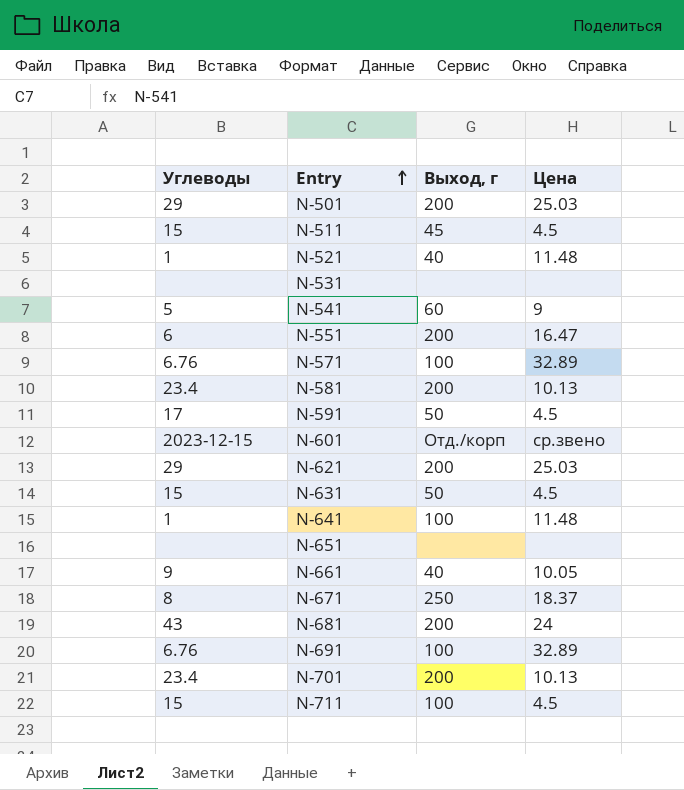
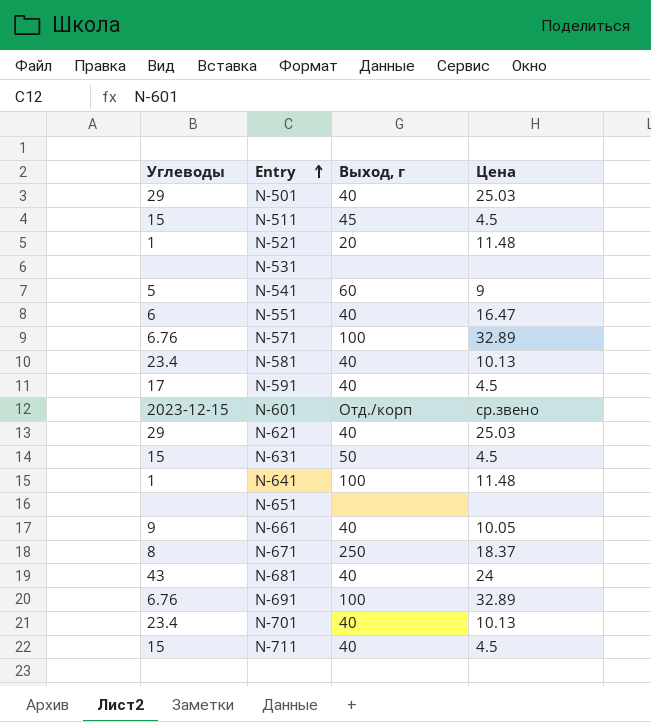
N-501 | Выход, г: 200 -> 40
N-521 | Выход, г: 40 -> 20
N-551 | Выход, г: 200 -> 40
N-581 | Выход, г: 200 -> 40
N-591 | Выход, г: 50 -> 40
N-621 | Выход, г: 200 -> 40
N-681 | Выход, г: 200 -> 40
N-701 | Выход, г: 200 -> 40
N-711 | Выход, г: 100 -> 40

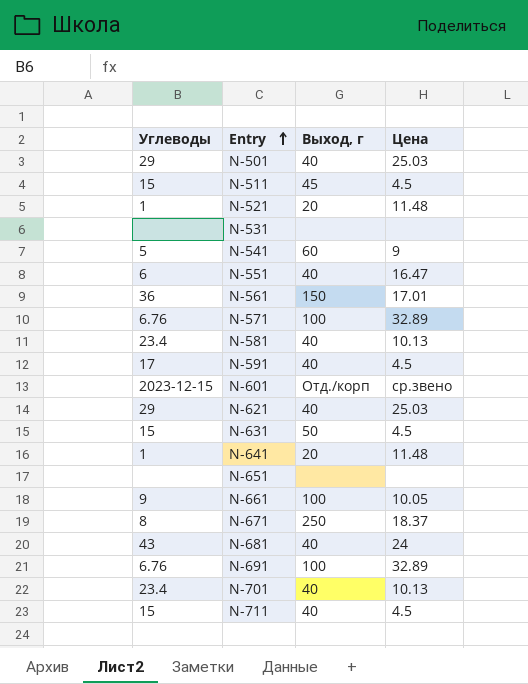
row N-561: none -> 36 | 150 | 17.01
N-641 | Выход, г: 100 -> 20
N-661 | Выход, г: 40 -> 100

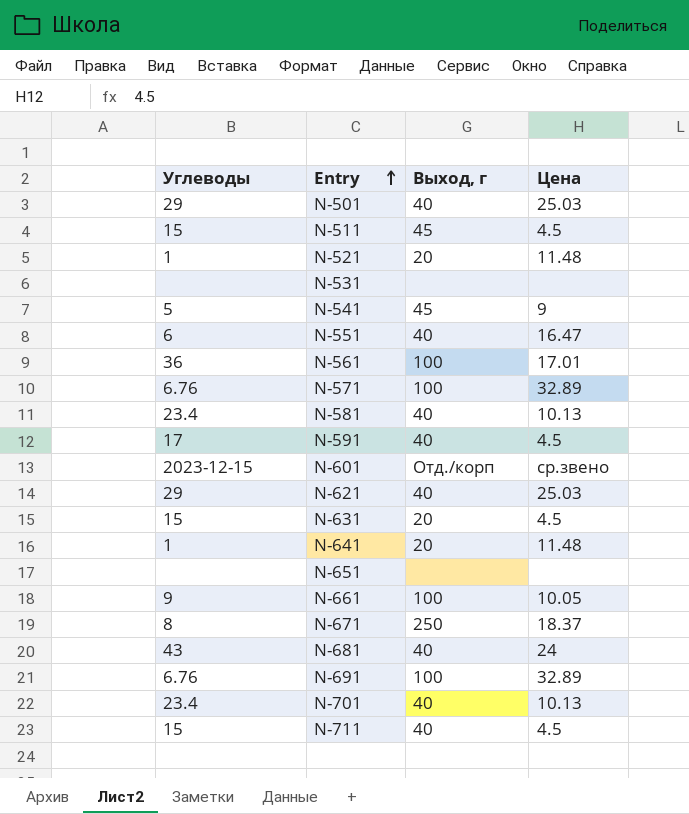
N-541 | Выход, г: 60 -> 45
N-561 | Выход, г: 150 -> 100
N-631 | Выход, г: 50 -> 20

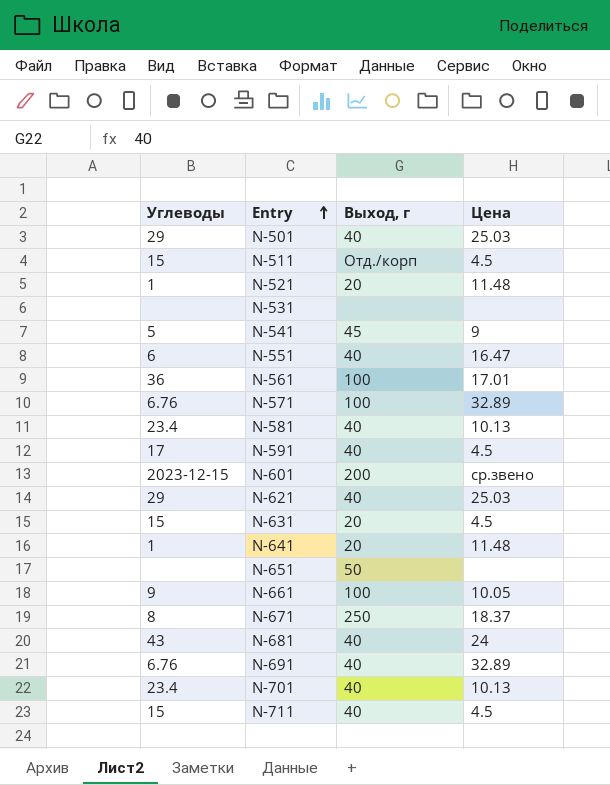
N-511 | Выход, г: 45 -> Отд./корп
N-601 | Выход, г: Отд./корп -> 200
N-651 | Выход, г: none -> 50
N-691 | Выход, г: 100 -> 40

